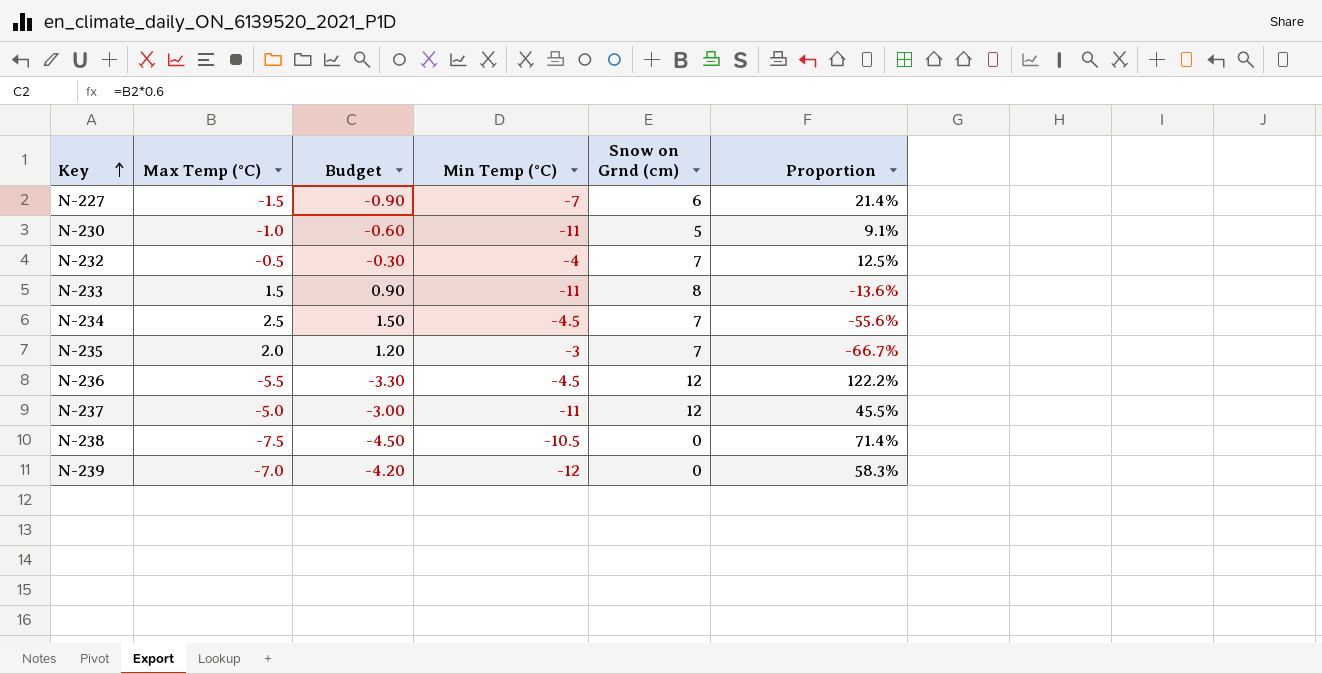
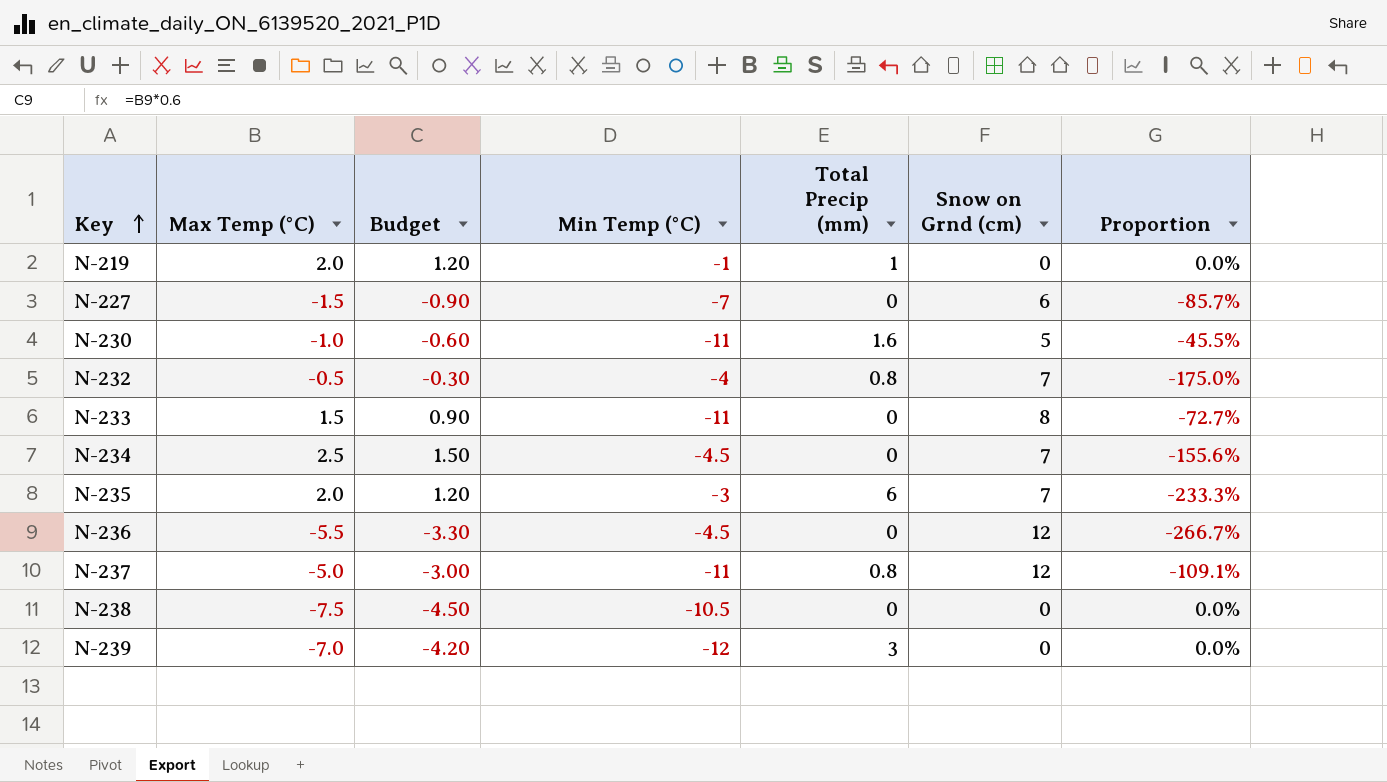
column Total Precip (mm) | position: none -> 5
column Proportion | formula: [Max Temp (°C)] / [Min Temp (°C)] -> [Snow on Grnd (cm)] / [Min Temp (°C)]
row N-219: none -> 2.0 | 1.20 | -1 | 1 | 0 | 0.0%

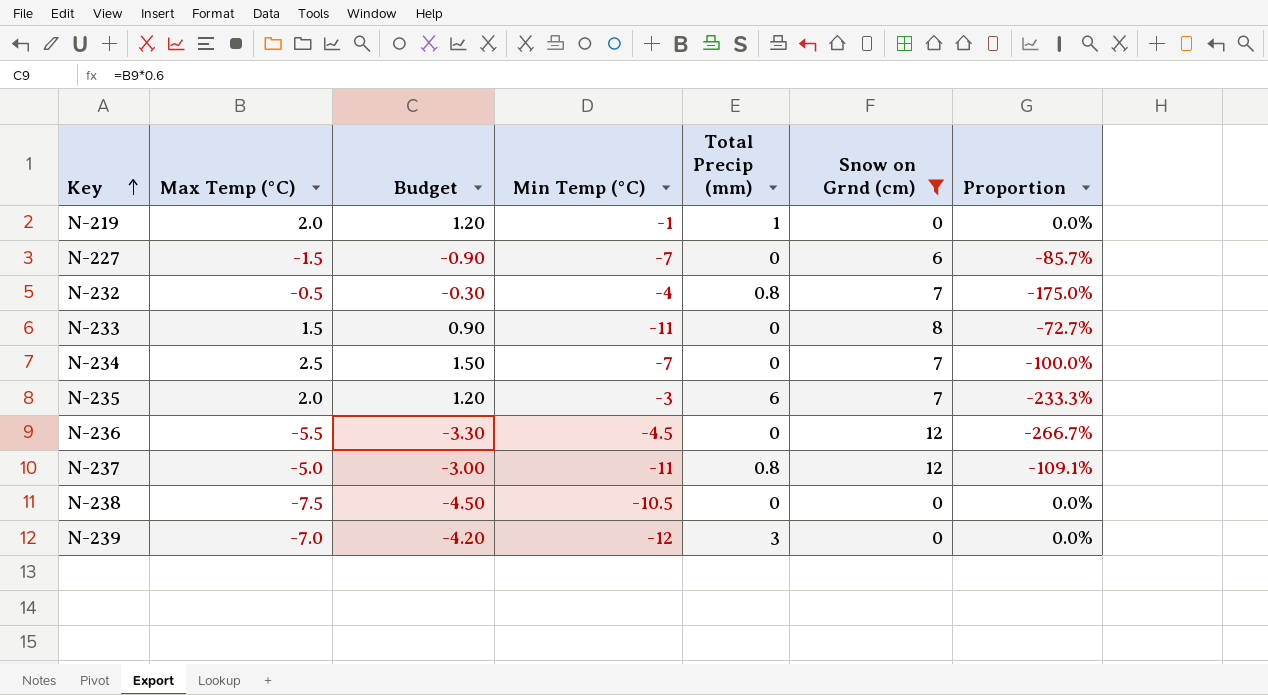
filter: none -> Snow on Grnd (cm) != 5
N-234 | Min Temp (°C): -4.5 -> -7
N-234 | Proportion: -155.6% -> -100.0%

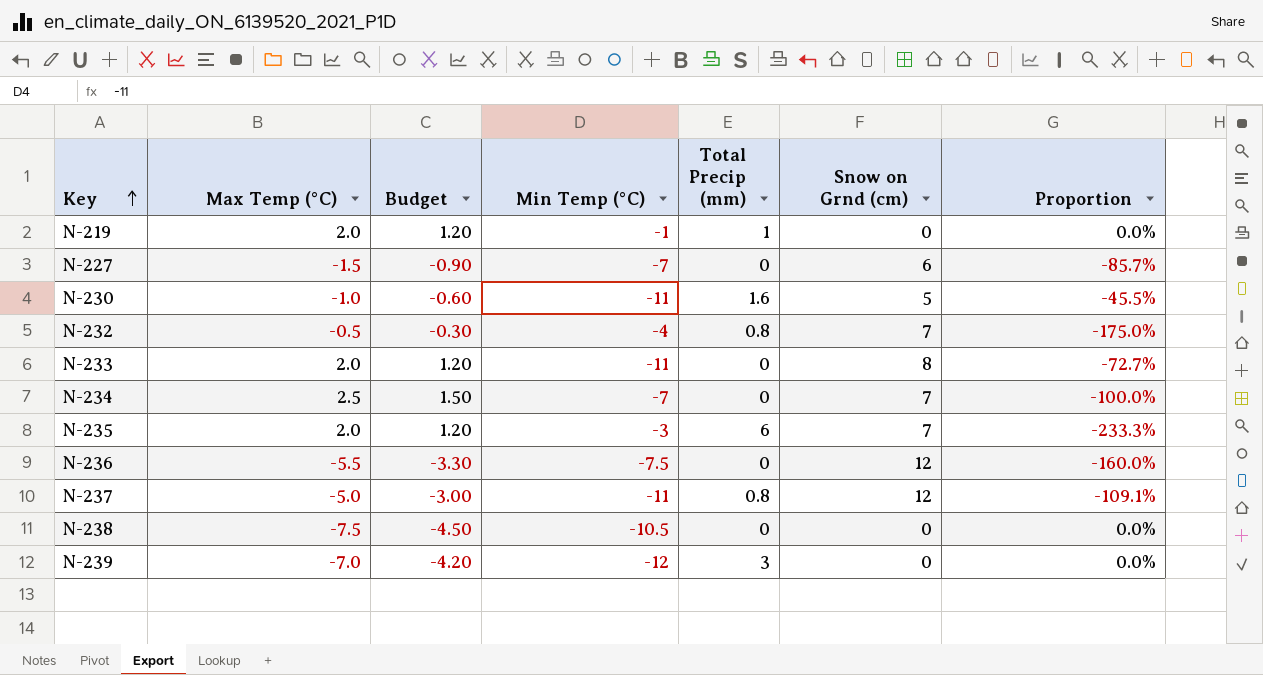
filter: Snow on Grnd (cm) != 5 -> none
N-233 | Max Temp (°C): 1.5 -> 2.0
N-233 | Budget: 0.90 -> 1.20
N-236 | Min Temp (°C): -4.5 -> -7.5
N-236 | Proportion: -266.7% -> -160.0%

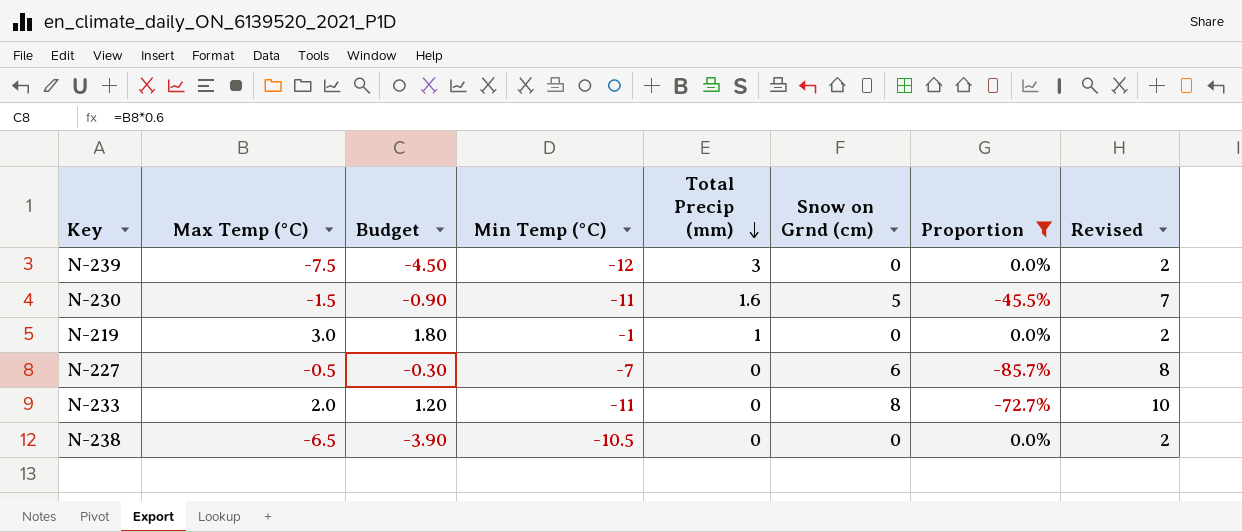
filter: none -> Proportion >= -85.7%
row order: Key ascending -> Total Precip (mm) descending
column Revised | formula: none -> [Snow on Grnd (cm)] + 2
N-239 | Max Temp (°C): -7.0 -> -7.5
N-239 | Budget: -4.20 -> -4.50
N-230 | Max Temp (°C): -1.0 -> -1.5
N-230 | Budget: -0.60 -> -0.90
N-219 | Max Temp (°C): 2.0 -> 3.0
N-219 | Budget: 1.20 -> 1.80
N-227 | Max Temp (°C): -1.5 -> -0.5
N-227 | Budget: -0.90 -> -0.30
N-238 | Max Temp (°C): -7.5 -> -6.5
N-238 | Budget: -4.50 -> -3.90

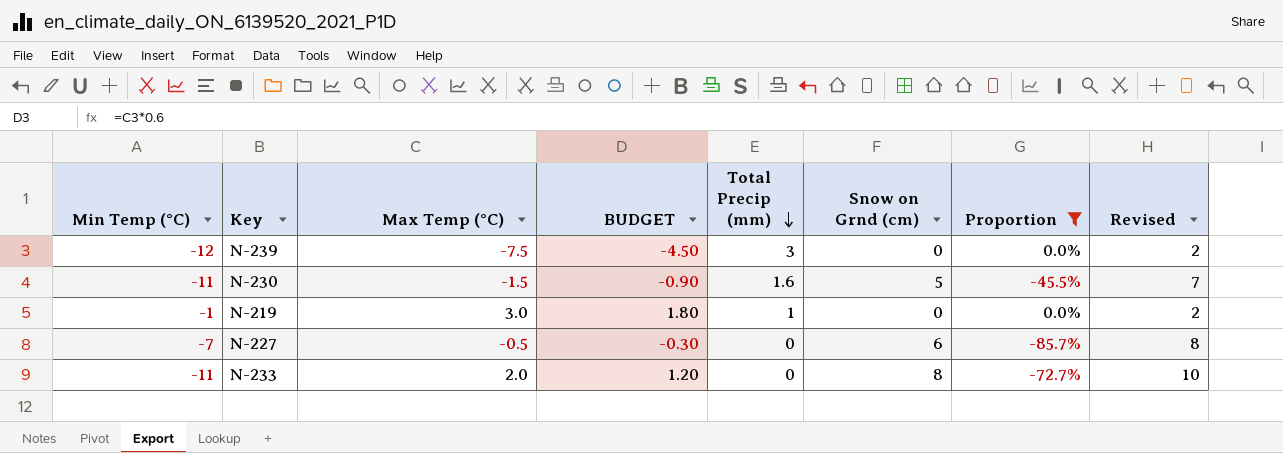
column Min Temp (°C) | position: 4 -> 1
column name: Budget -> BUDGET
row N-238: -6.5 | -3.90 | -10.5 | 0 | 0 | 0.0% | 2 -> none

